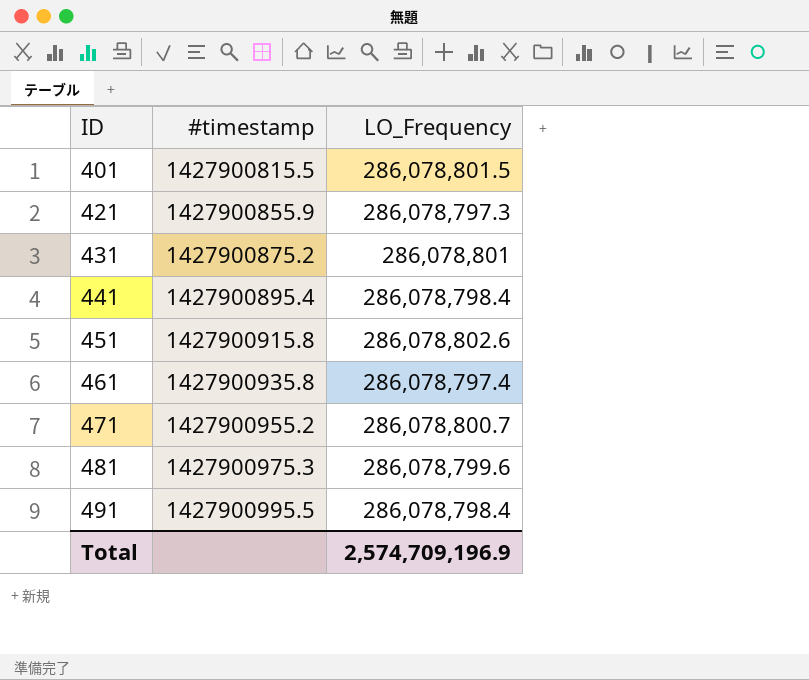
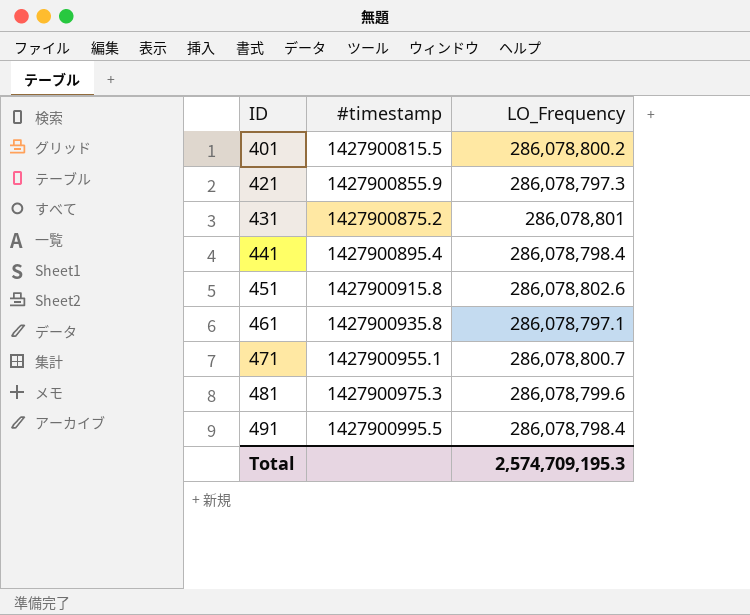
401 | LO_Frequency: 286,078,801.5 -> 286,078,800.2
461 | LO_Frequency: 286,078,797.4 -> 286,078,797.1
471 | #timestamp: 1427900955.2 -> 1427900955.1
Total | LO_Frequency: 2,574,709,196.9 -> 2,574,709,195.3

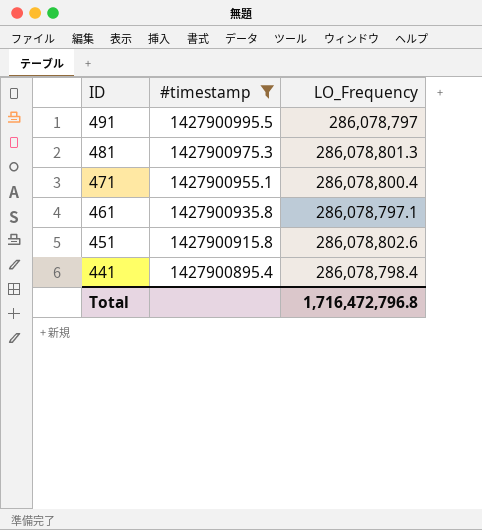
filter: none -> #timestamp >= 1427900895.4
row order: ID ascending -> ID descending
491 | LO_Frequency: 286,078,798.4 -> 286,078,797
481 | LO_Frequency: 286,078,799.6 -> 286,078,801.3
471 | LO_Frequency: 286,078,800.7 -> 286,078,800.4
Total | LO_Frequency: 2,574,709,195.3 -> 1,716,472,796.8

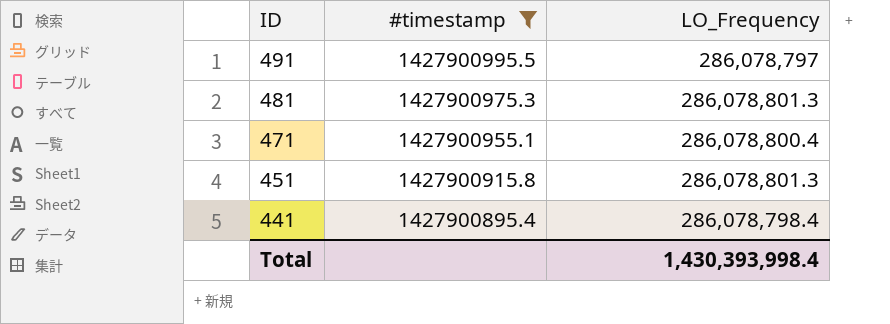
row 461: 1427900935.8 | 286,078,797.1 -> none
451 | LO_Frequency: 286,078,802.6 -> 286,078,801.3
Total | LO_Frequency: 1,716,472,796.8 -> 1,430,393,998.4

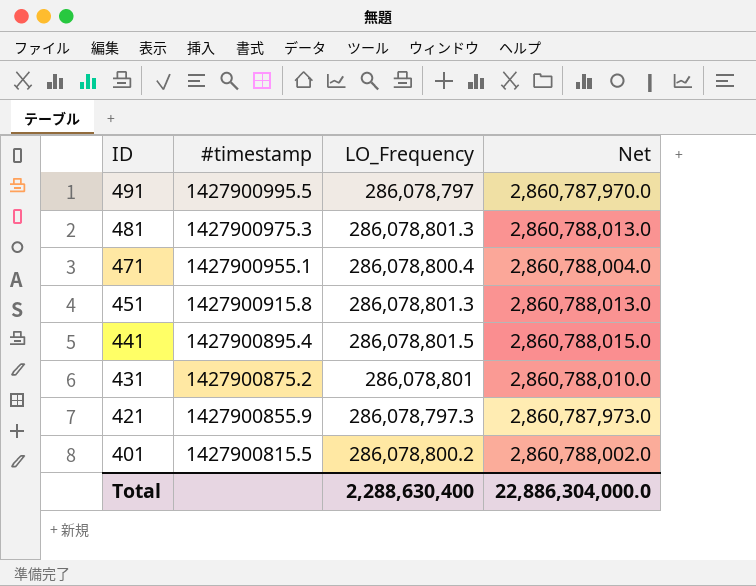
filter: #timestamp >= 1427900895.4 -> none
column Net | formula: none -> [LO_Frequency] * 10
441 | LO_Frequency: 286,078,798.4 -> 286,078,801.5
Total | LO_Frequency: 1,430,393,998.4 -> 2,288,630,400

